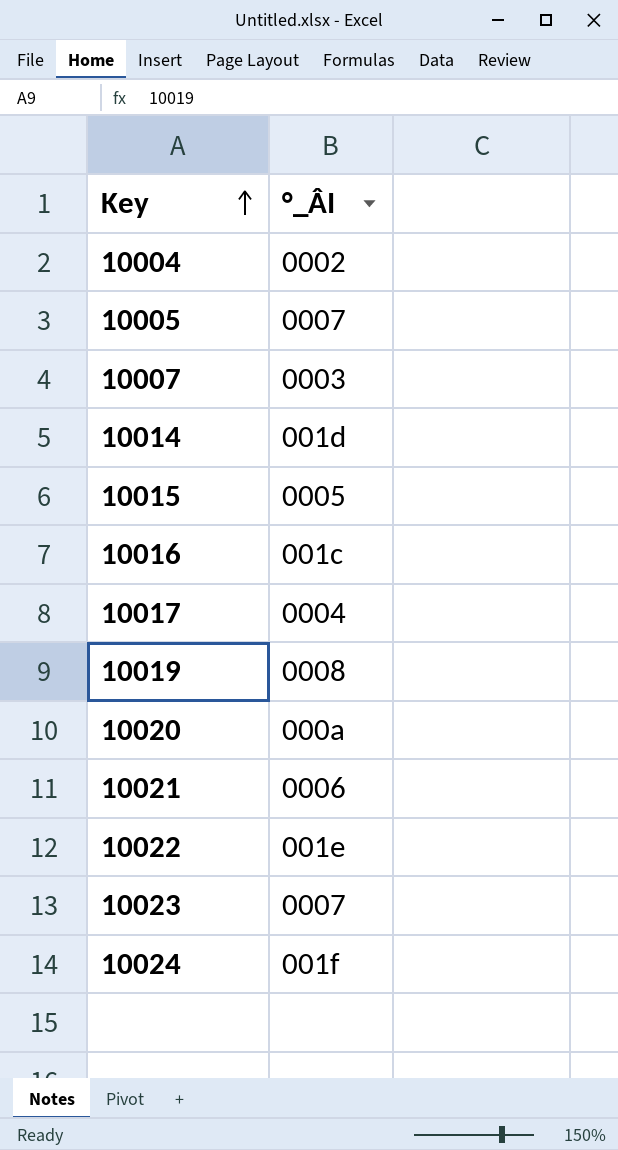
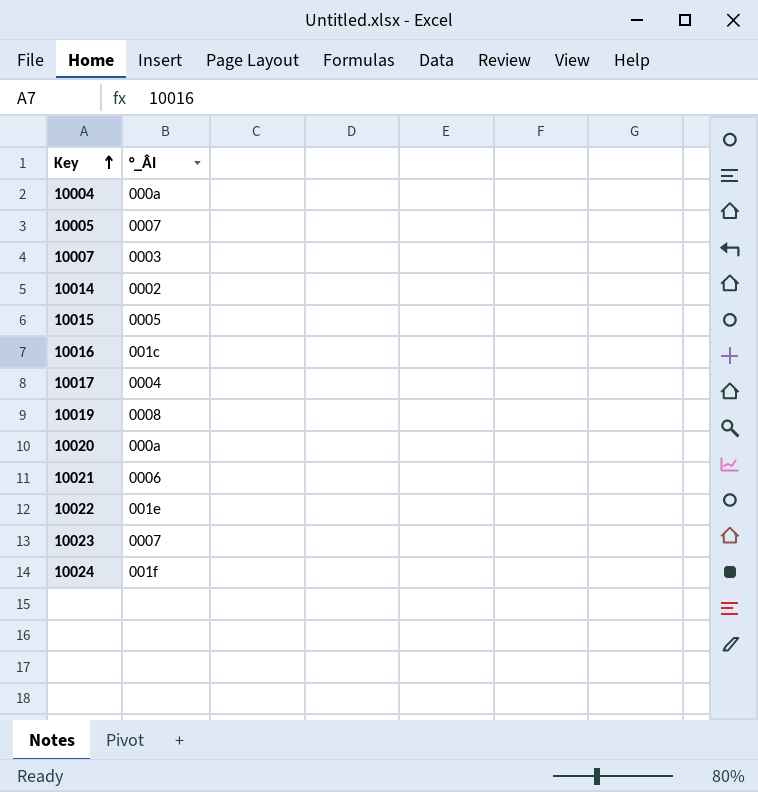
10004 | °_ÂI: 0002 -> 000a
10014 | °_ÂI: 001d -> 0002

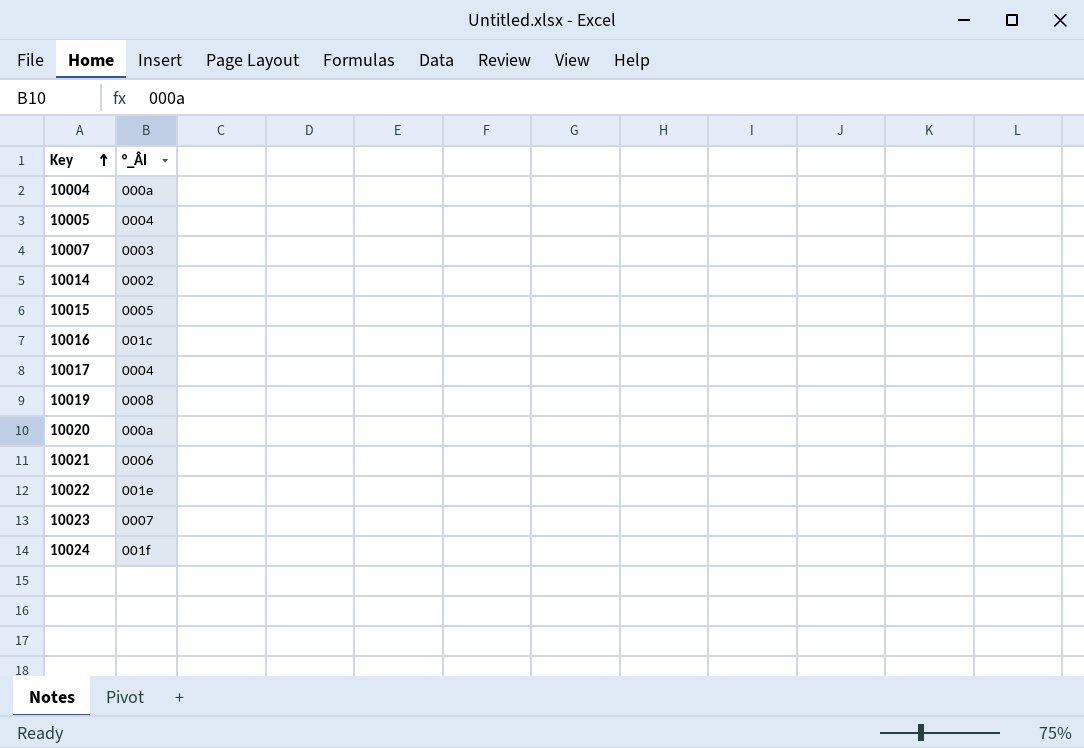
10005 | °_ÂI: 0007 -> 0004

